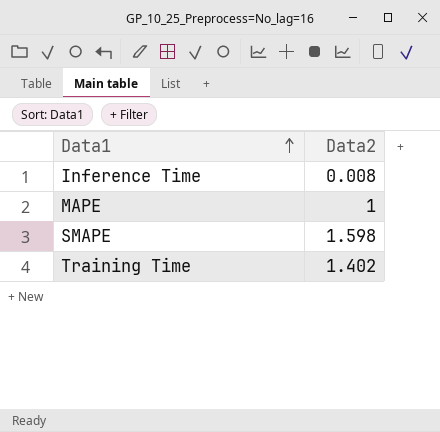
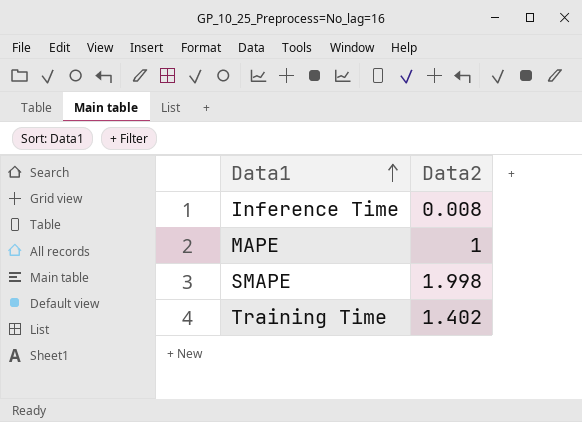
SMAPE | Data2: 1.598 -> 1.998

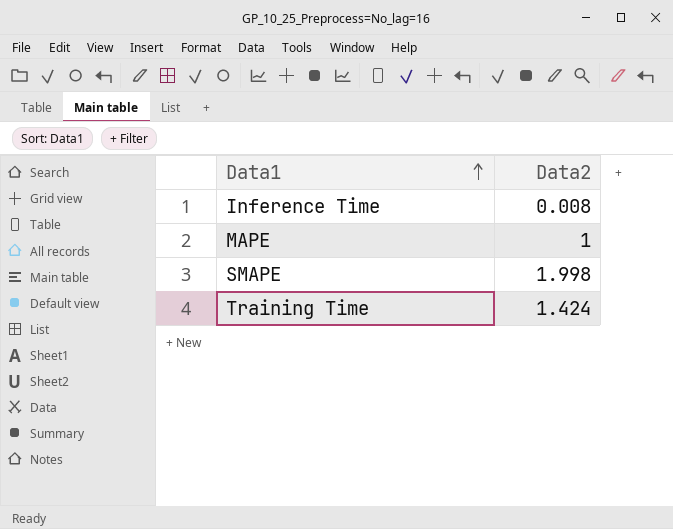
Training Time | Data2: 1.402 -> 1.424

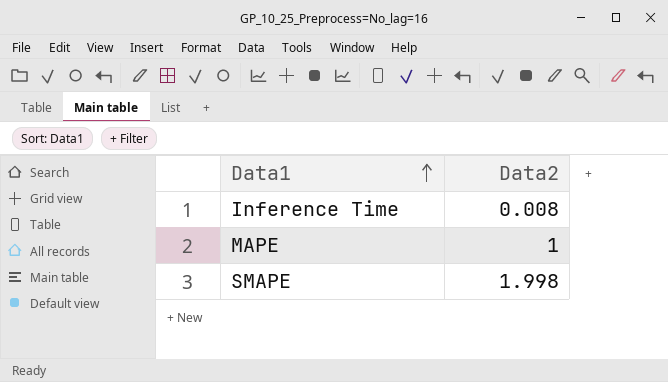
row Training Time: 1.424 -> none

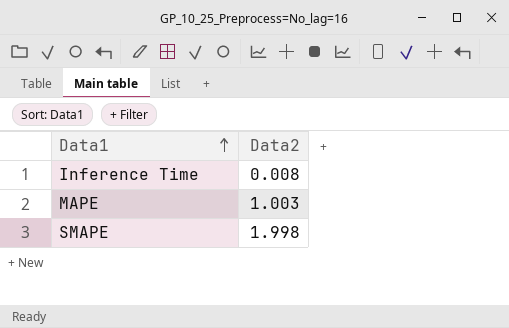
MAPE | Data2: 1 -> 1.003

